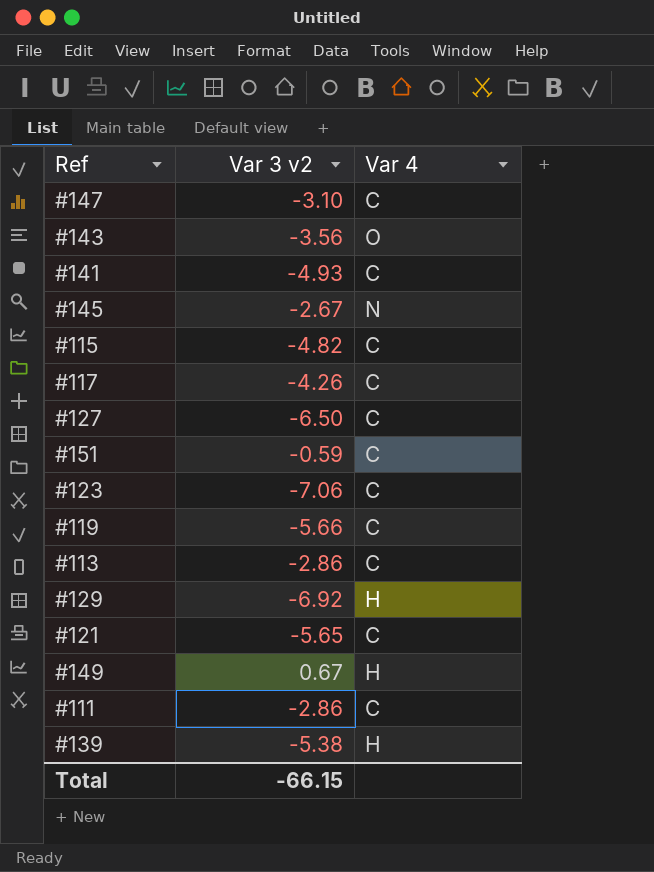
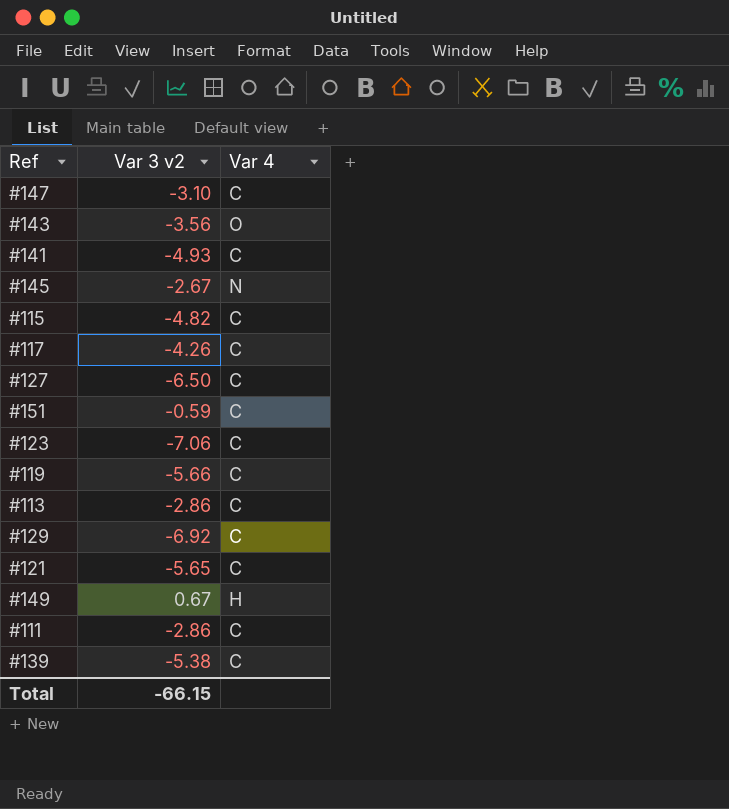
#129 | Var 4: H -> C
#139 | Var 4: H -> C

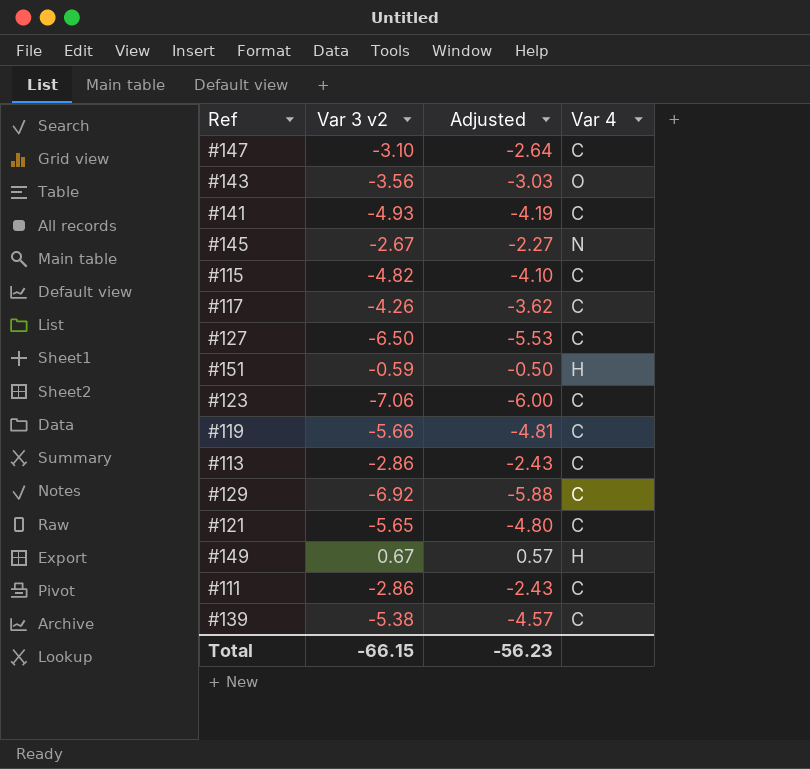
column Adjusted | formula: none -> [Var 3 v2] * 0.85
#151 | Var 4: C -> H

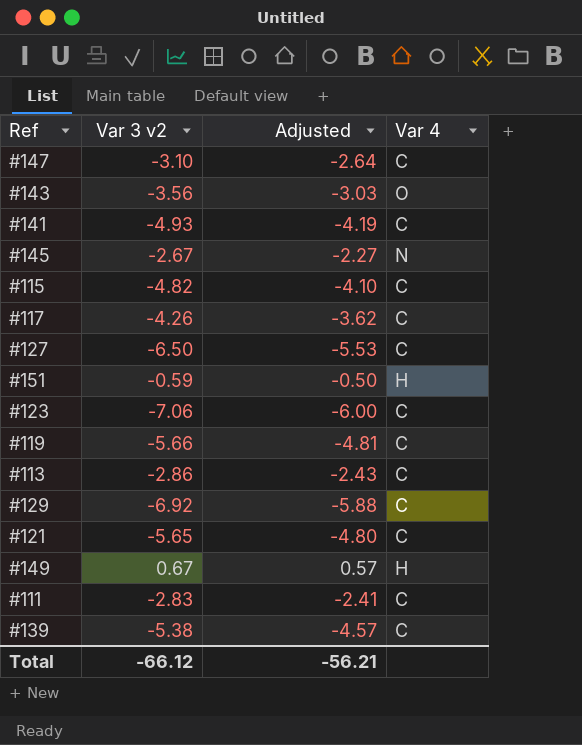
#111 | Var 3 v2: -2.86 -> -2.83
#111 | Adjusted: -2.43 -> -2.41
Total | Var 3 v2: -66.15 -> -66.12
Total | Adjusted: -56.23 -> -56.21

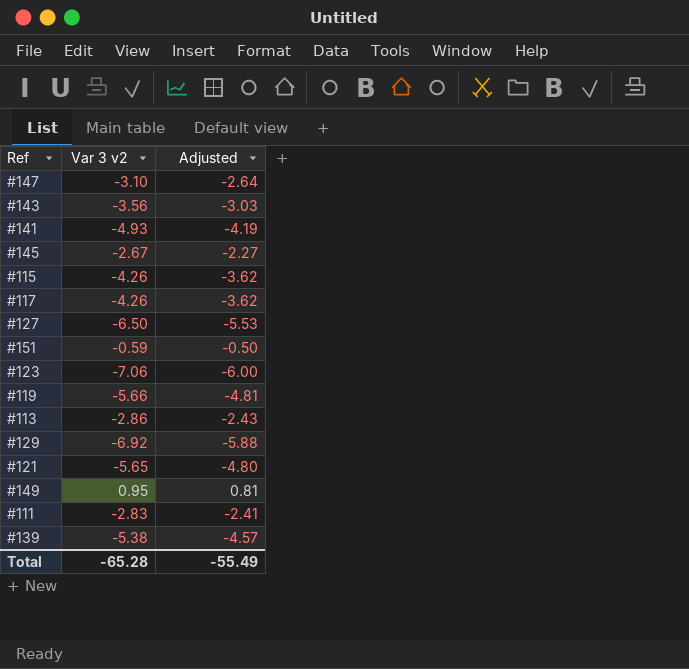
column Var 4 | position: 4 -> none
#115 | Var 3 v2: -4.82 -> -4.26
#115 | Adjusted: -4.10 -> -3.62
#149 | Var 3 v2: 0.67 -> 0.95
#149 | Adjusted: 0.57 -> 0.81
Total | Var 3 v2: -66.12 -> -65.28
Total | Adjusted: -56.21 -> -55.49

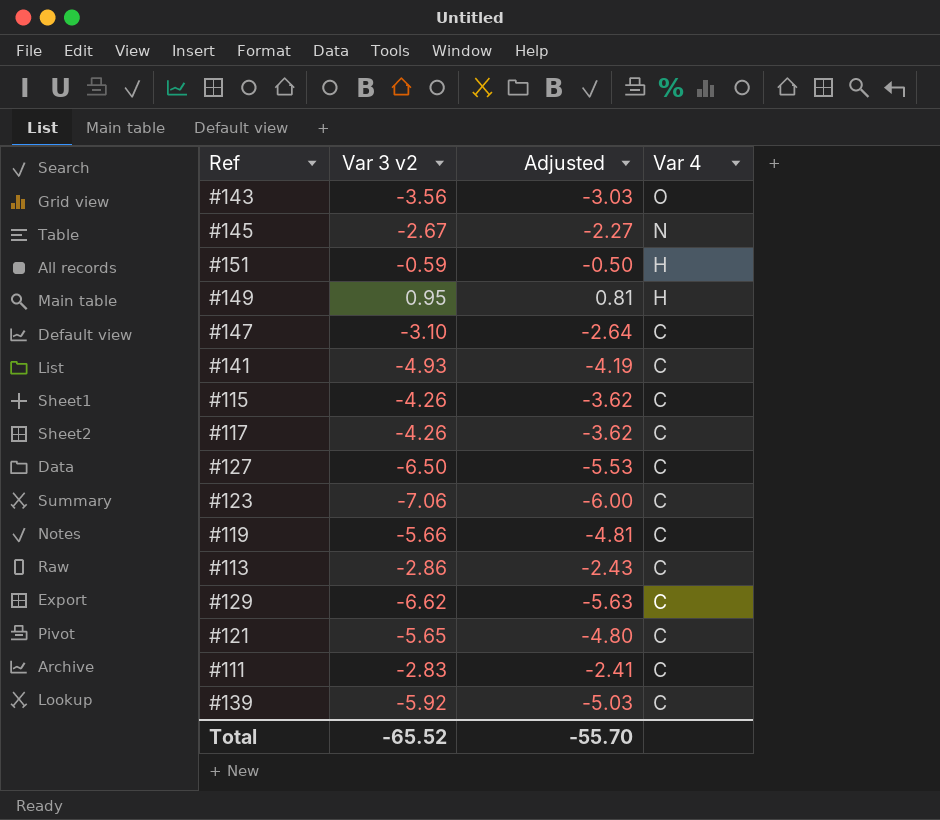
row order: none -> Var 4 descending
column Var 4 | position: none -> 4
#129 | Var 3 v2: -6.92 -> -6.62
#129 | Adjusted: -5.88 -> -5.63
#139 | Var 3 v2: -5.38 -> -5.92
#139 | Adjusted: -4.57 -> -5.03
Total | Var 3 v2: -65.28 -> -65.52
Total | Adjusted: -55.49 -> -55.70

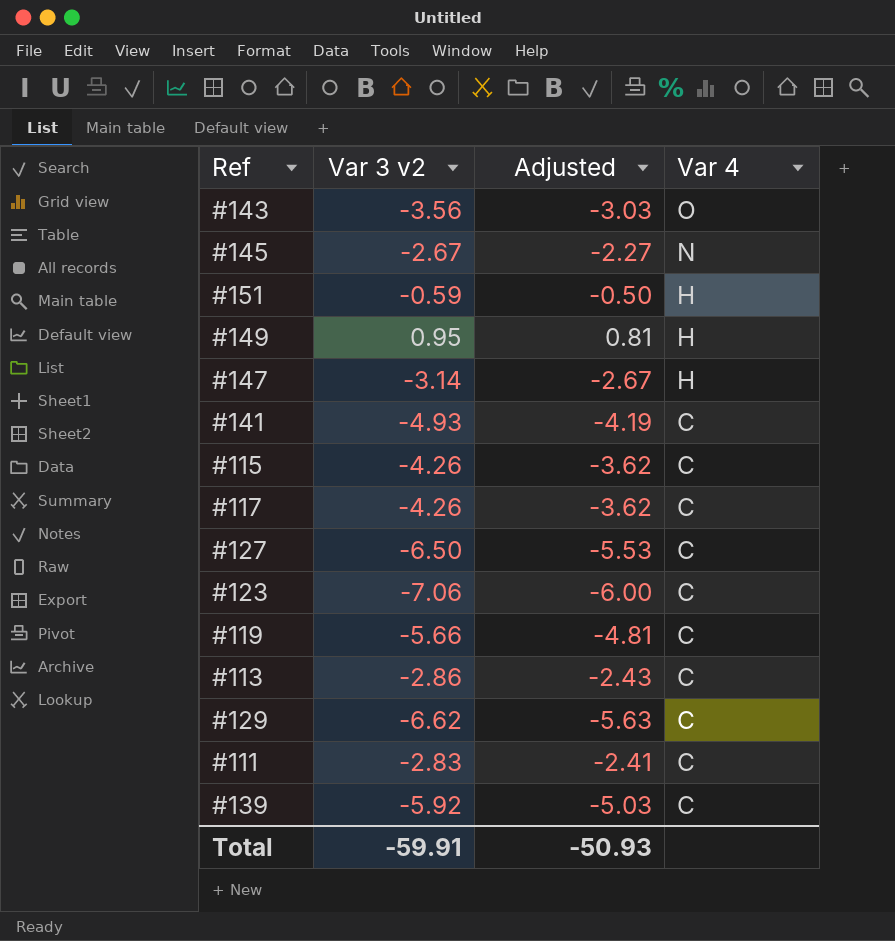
row #121: -5.65 | -4.80 | C -> none
#147 | Var 3 v2: -3.10 -> -3.14
#147 | Adjusted: -2.64 -> -2.67
#147 | Var 4: C -> H
Total | Var 3 v2: -65.52 -> -59.91
Total | Adjusted: -55.70 -> -50.93

